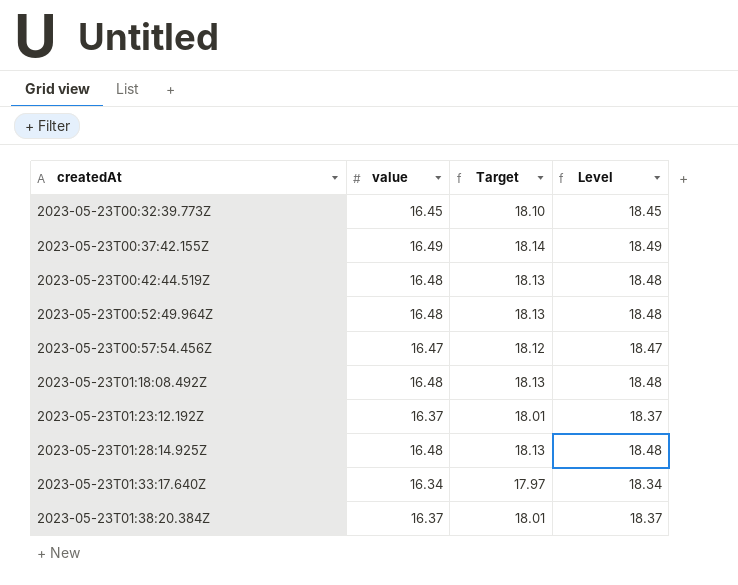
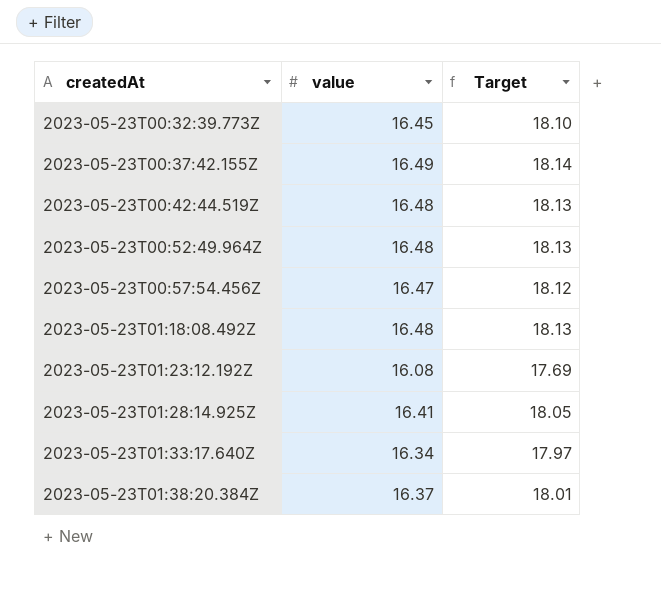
column Level | formula: [value] + 2 -> none
2023-05-23T01:23:12.192Z | value: 16.37 -> 16.08
2023-05-23T01:23:12.192Z | Target: 18.01 -> 17.69
2023-05-23T01:28:14.925Z | value: 16.48 -> 16.41
2023-05-23T01:28:14.925Z | Target: 18.13 -> 18.05

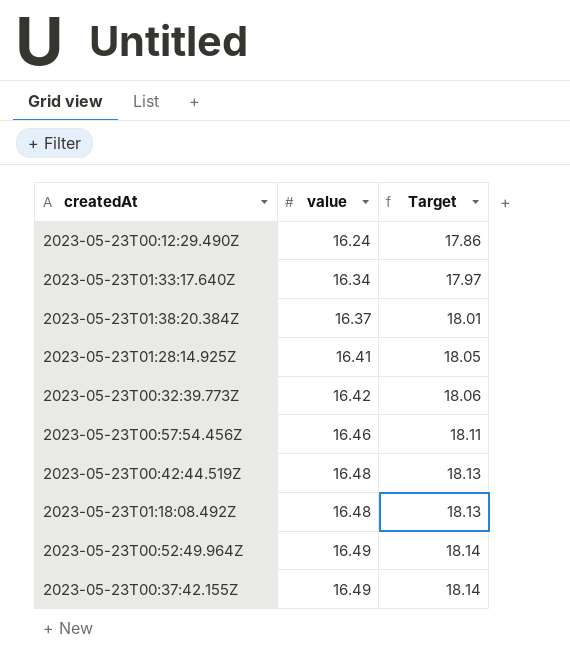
row order: createdAt ascending -> value ascending
row 2023-05-23T01:23:12.192Z: 16.08 | 17.69 -> none
row 2023-05-23T00:12:29.490Z: none -> 16.24 | 17.86
2023-05-23T00:32:39.773Z | value: 16.45 -> 16.42
2023-05-23T00:32:39.773Z | Target: 18.10 -> 18.06
2023-05-23T00:57:54.456Z | value: 16.47 -> 16.46
2023-05-23T00:57:54.456Z | Target: 18.12 -> 18.11
2023-05-23T00:52:49.964Z | value: 16.48 -> 16.49
2023-05-23T00:52:49.964Z | Target: 18.13 -> 18.14

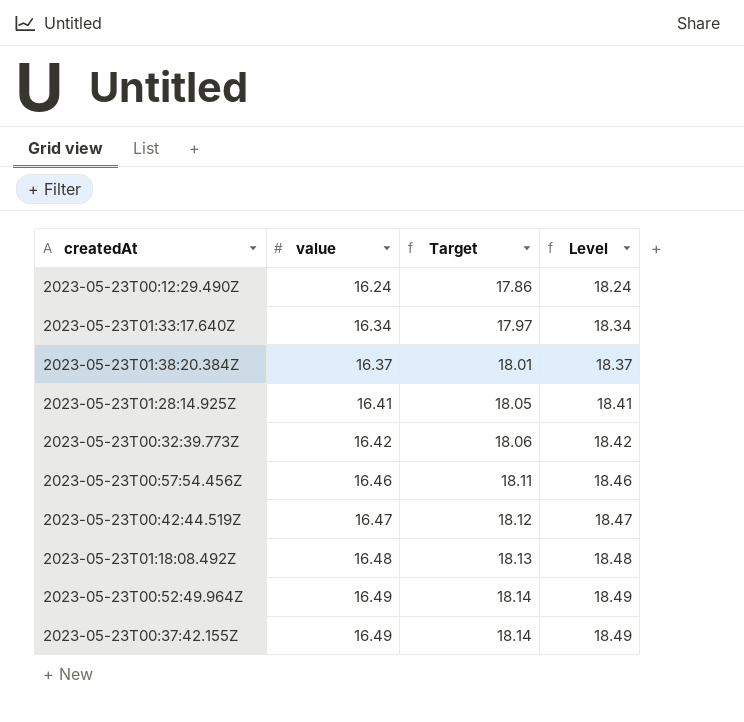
column Level | formula: none -> [value] + 2
2023-05-23T00:42:44.519Z | value: 16.48 -> 16.47
2023-05-23T00:42:44.519Z | Target: 18.13 -> 18.12

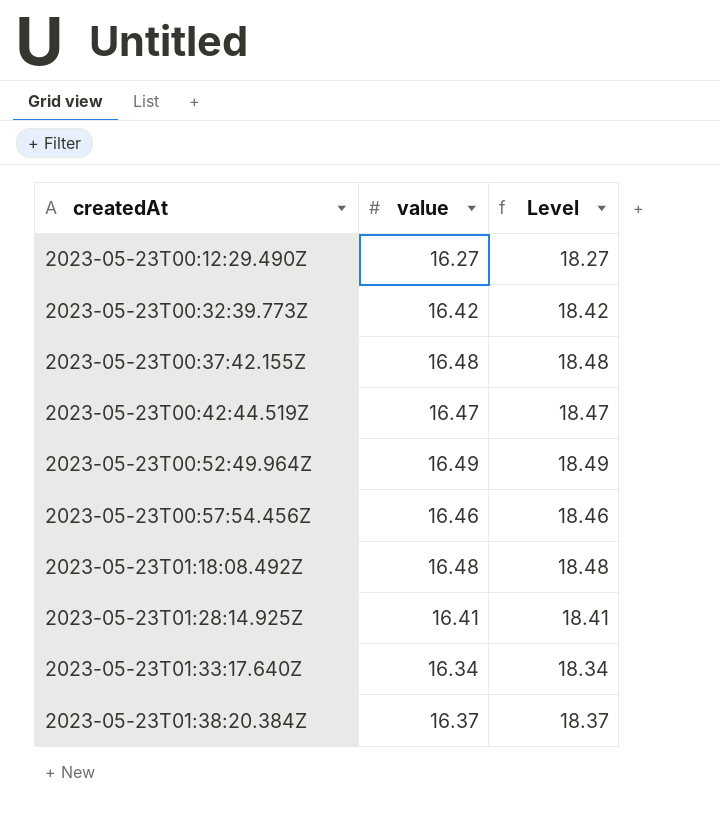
row order: value ascending -> createdAt ascending
column Target | formula: [value] * 1.1 -> none
2023-05-23T00:12:29.490Z | value: 16.24 -> 16.27
2023-05-23T00:12:29.490Z | Level: 18.24 -> 18.27
2023-05-23T00:37:42.155Z | value: 16.49 -> 16.48
2023-05-23T00:37:42.155Z | Level: 18.49 -> 18.48

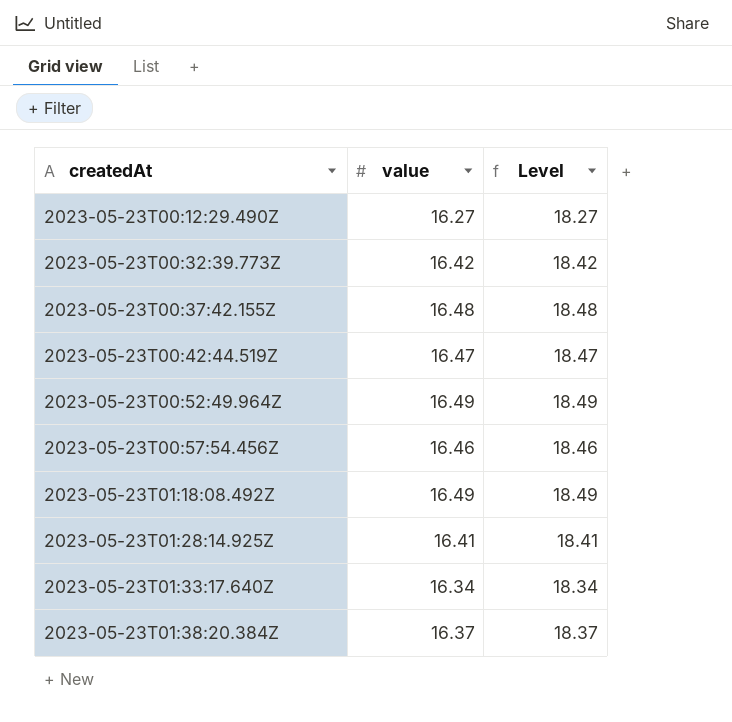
2023-05-23T01:18:08.492Z | value: 16.48 -> 16.49
2023-05-23T01:18:08.492Z | Level: 18.48 -> 18.49

